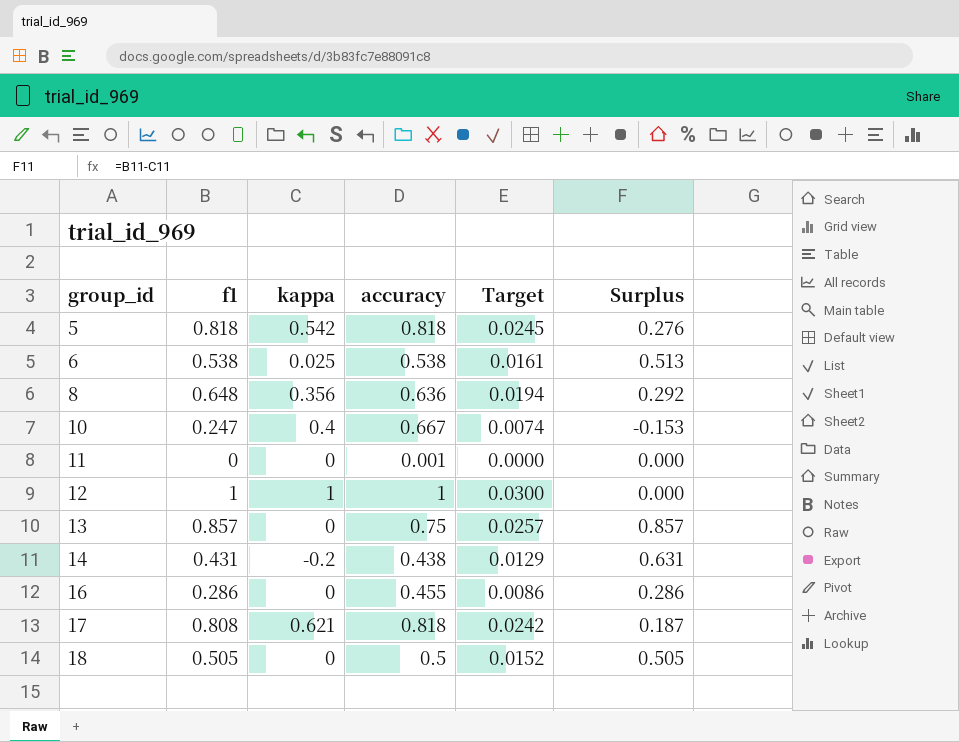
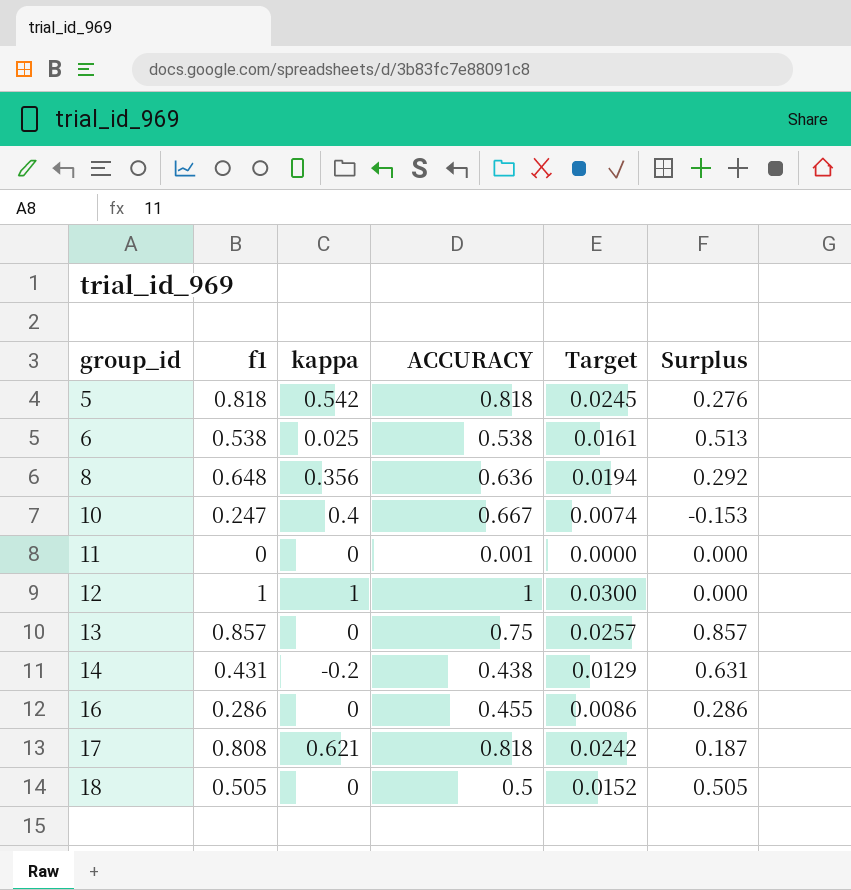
column name: accuracy -> ACCURACY

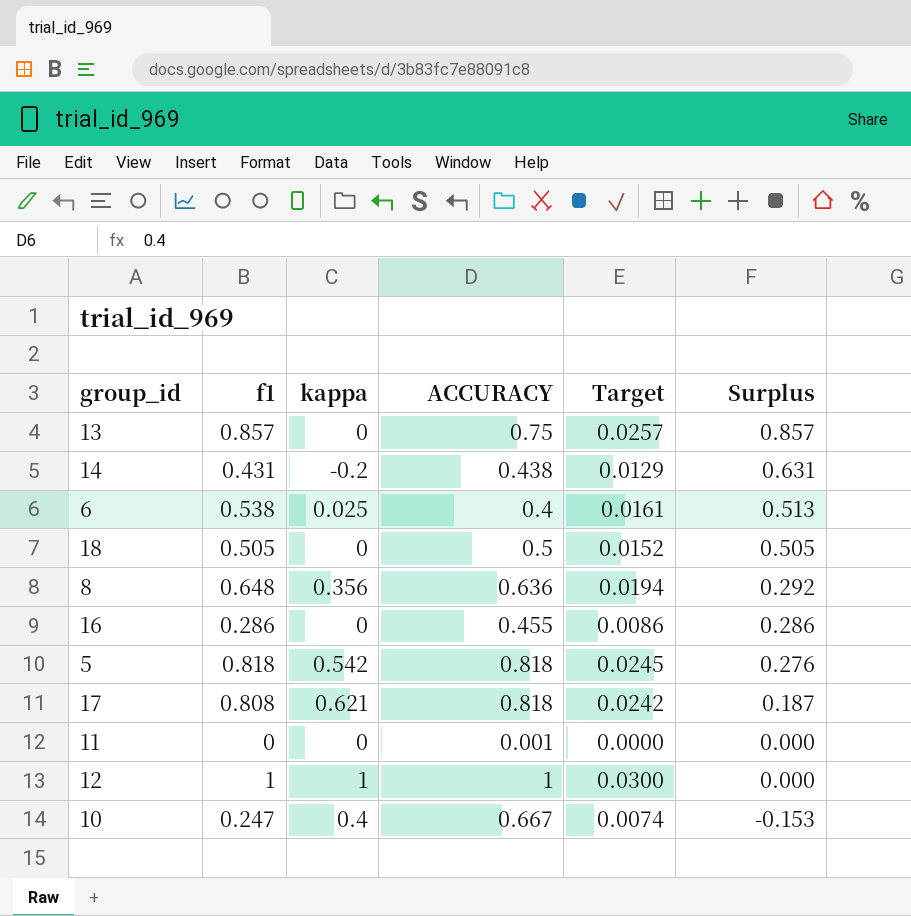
row order: group_id ascending -> Surplus descending
6 | ACCURACY: 0.538 -> 0.4

